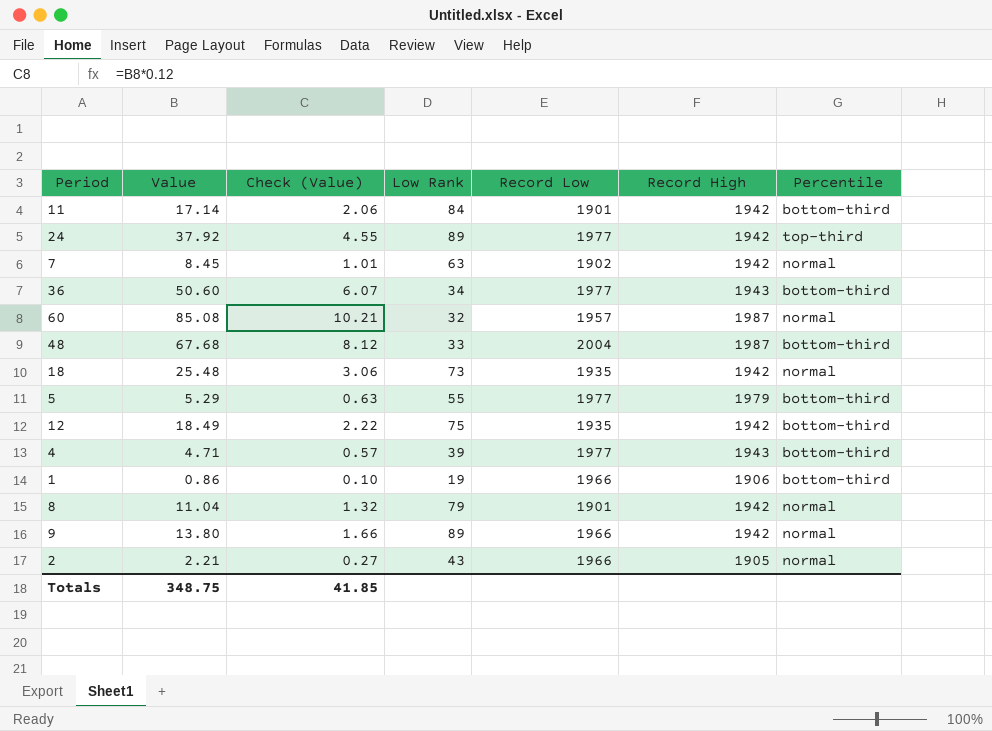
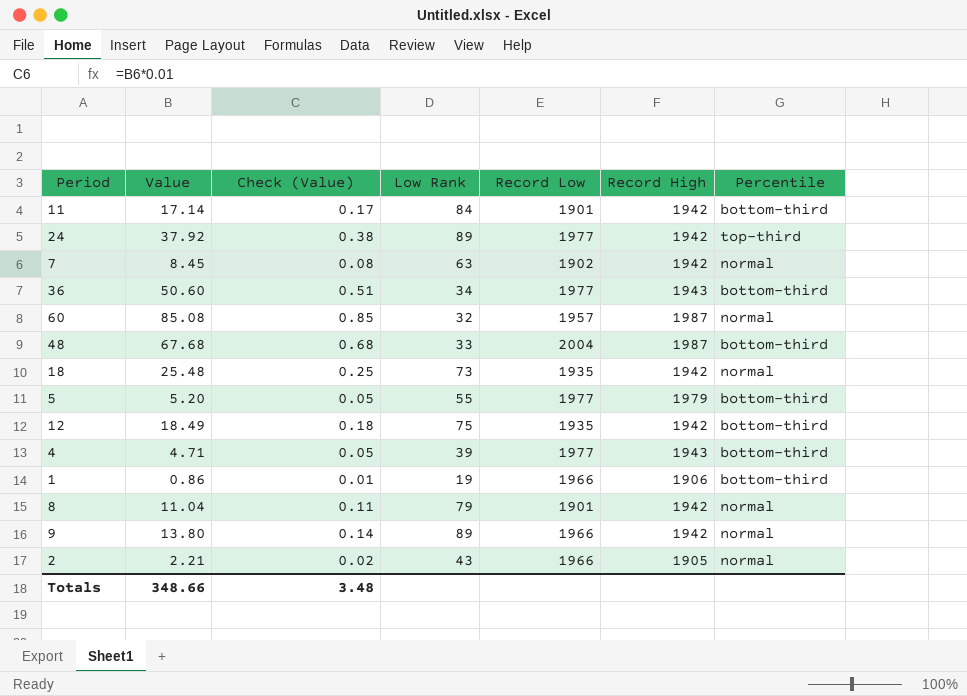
column Check (Value) | formula: [Value] * 0.12 -> [Value] * 0.01
5 | Value: 5.29 -> 5.20
Totals | Value: 348.75 -> 348.66
Totals | Check (Value): 41.85 -> 3.48

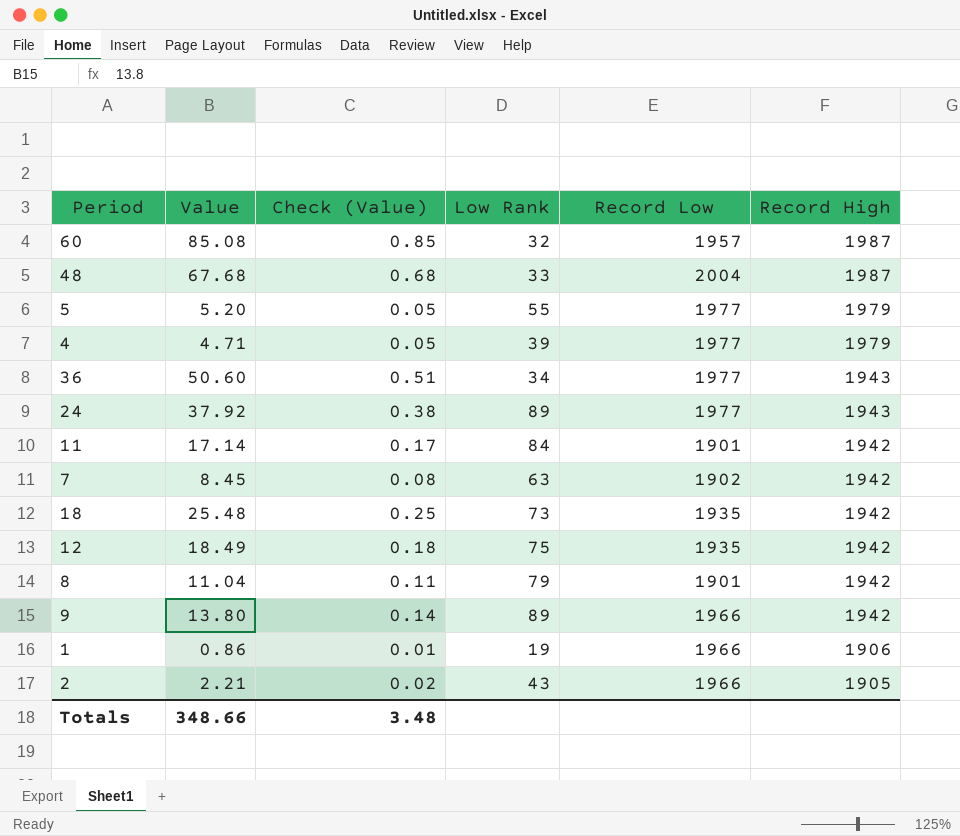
row order: none -> Record High descending
column Percentile | position: 7 -> none
4 | Record High: 1943 -> 1979
24 | Record High: 1942 -> 1943

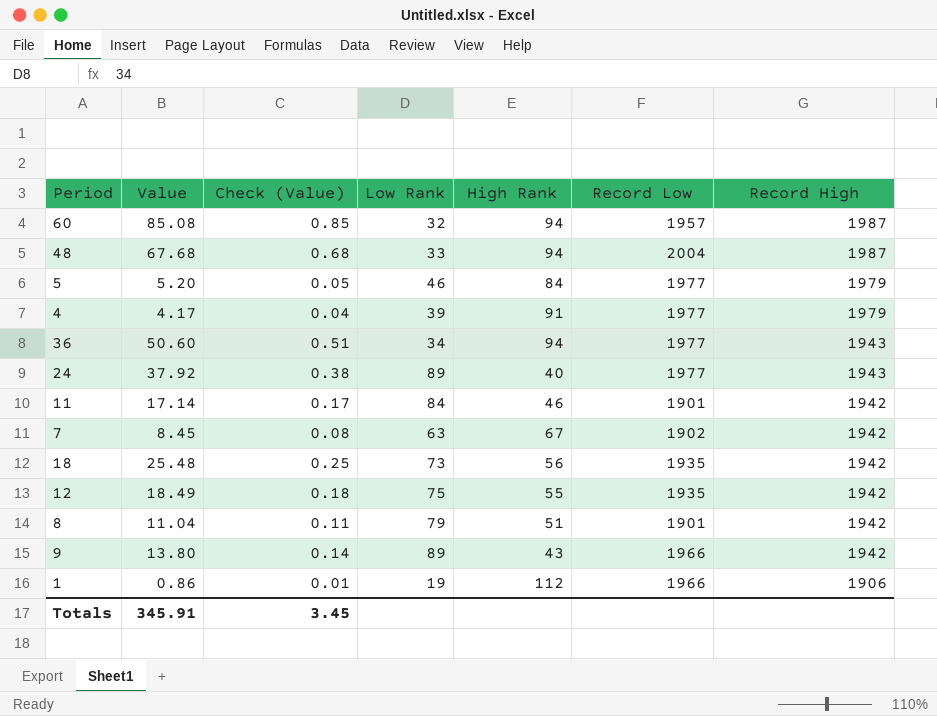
column High Rank | position: none -> 5
row 2: 2.21 | 0.02 | 43 | 1966 | 1905 -> none
5 | Low Rank: 55 -> 46
4 | Value: 4.71 -> 4.17
4 | Check (Value): 0.05 -> 0.04
Totals | Value: 348.66 -> 345.91
Totals | Check (Value): 3.48 -> 3.45

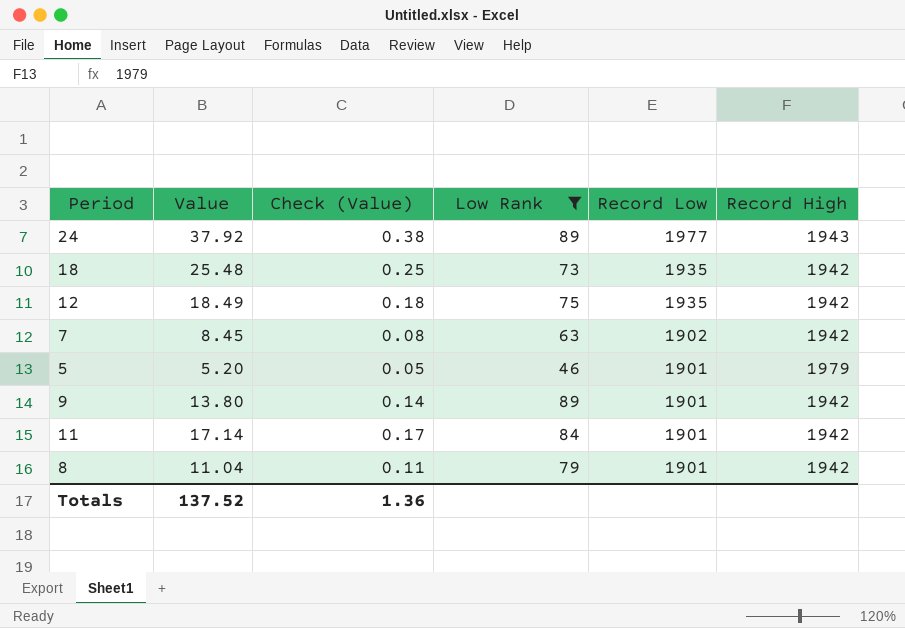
filter: none -> Low Rank >= 46
row order: Record High descending -> Record Low descending
column High Rank | position: 5 -> none
5 | Record Low: 1977 -> 1901
9 | Record Low: 1966 -> 1901
Totals | Value: 345.91 -> 137.52
Totals | Check (Value): 3.45 -> 1.36

